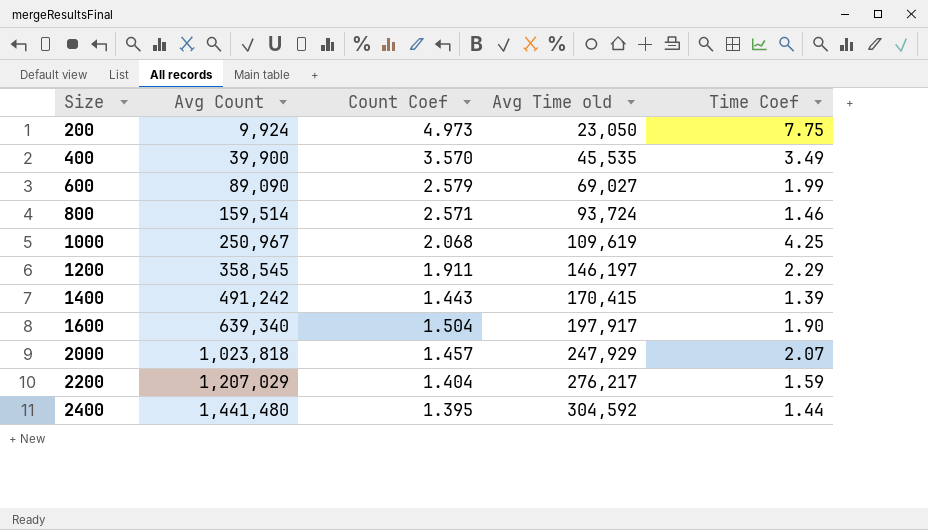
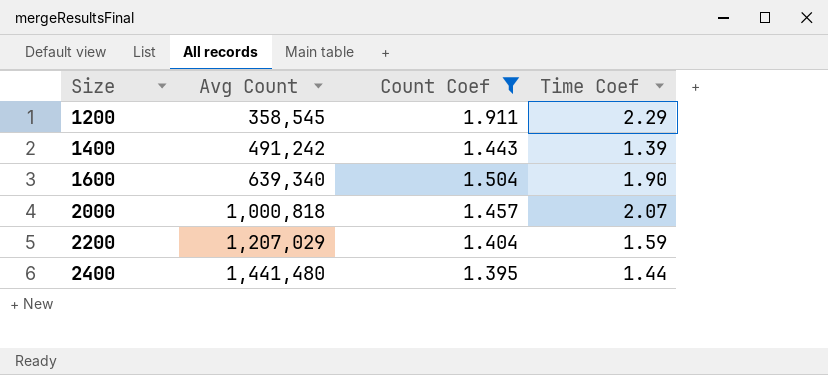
filter: none -> Count Coef <= 1.911
column Avg Time old | position: 4 -> none
2000 | Avg Count: 1,023,818 -> 1,000,818

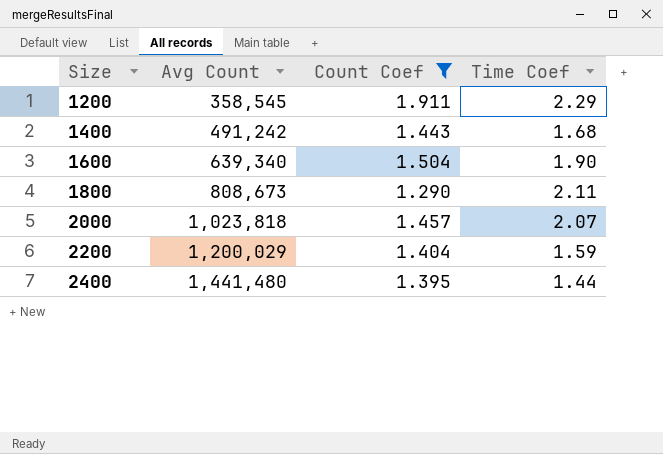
1400 | Time Coef: 1.39 -> 1.68
row 1800: none -> 808,673 | 1.290 | 2.11
2000 | Avg Count: 1,000,818 -> 1,023,818
2200 | Avg Count: 1,207,029 -> 1,200,029

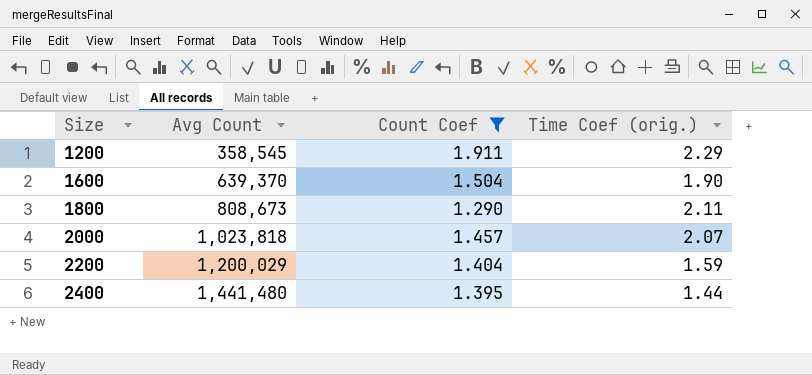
column name: Time Coef -> Time Coef (orig.)
row 1400: 491,242 | 1.443 | 1.68 -> none
1600 | Avg Count: 639,340 -> 639,370

